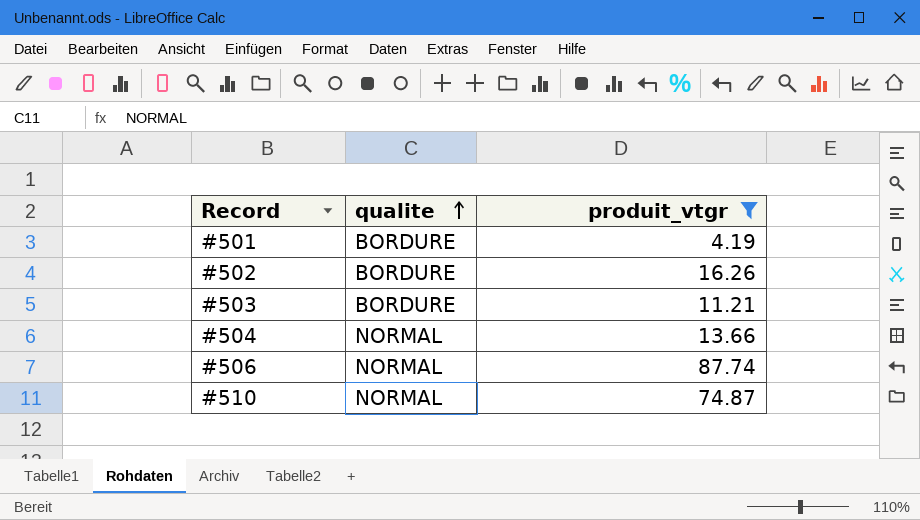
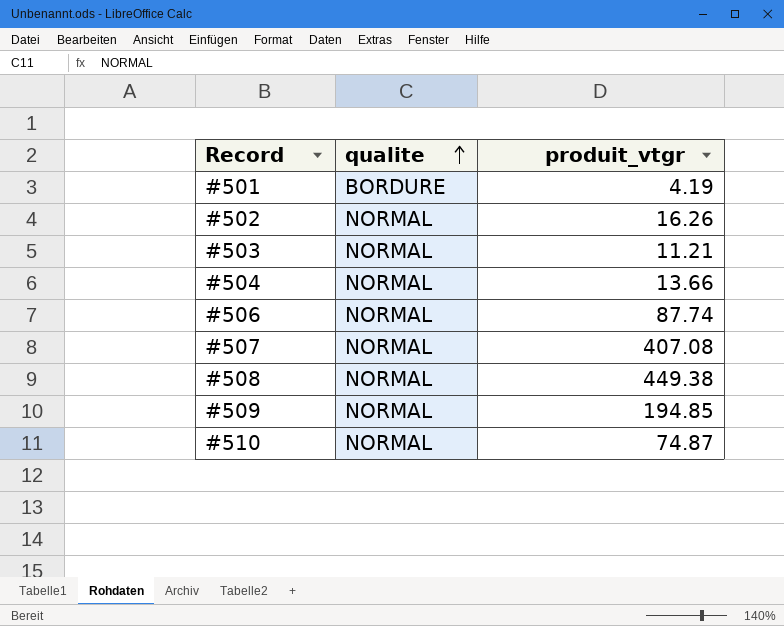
filter: produit_vtgr <= 87.74 -> none
#502 | qualite: BORDURE -> NORMAL
#503 | qualite: BORDURE -> NORMAL

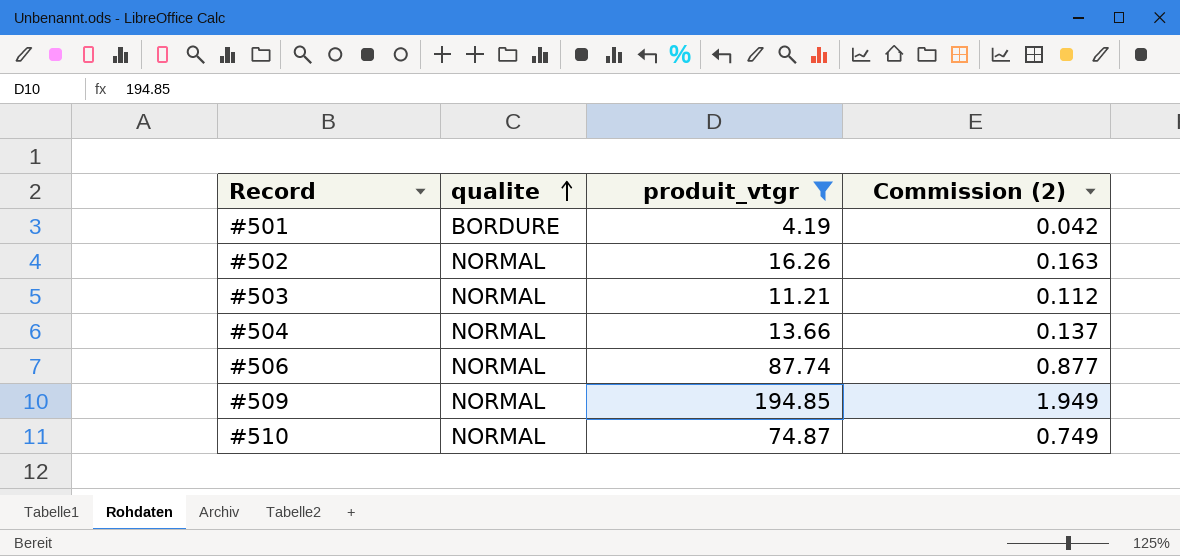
filter: none -> produit_vtgr <= 194.85
column Commission (2) | formula: none -> [produit_vtgr] * 0.01

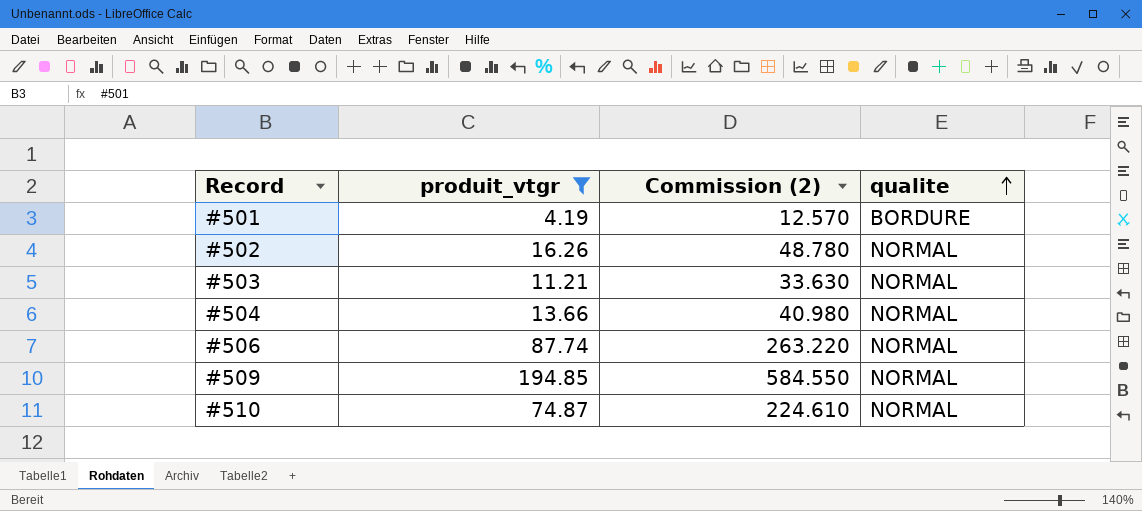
column Commission (2) | formula: [produit_vtgr] * 0.01 -> [produit_vtgr] * 3
column qualite | position: 2 -> 4

